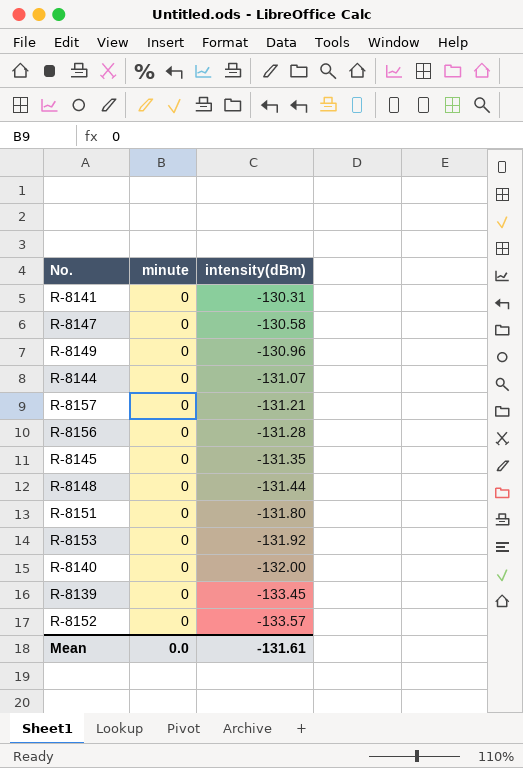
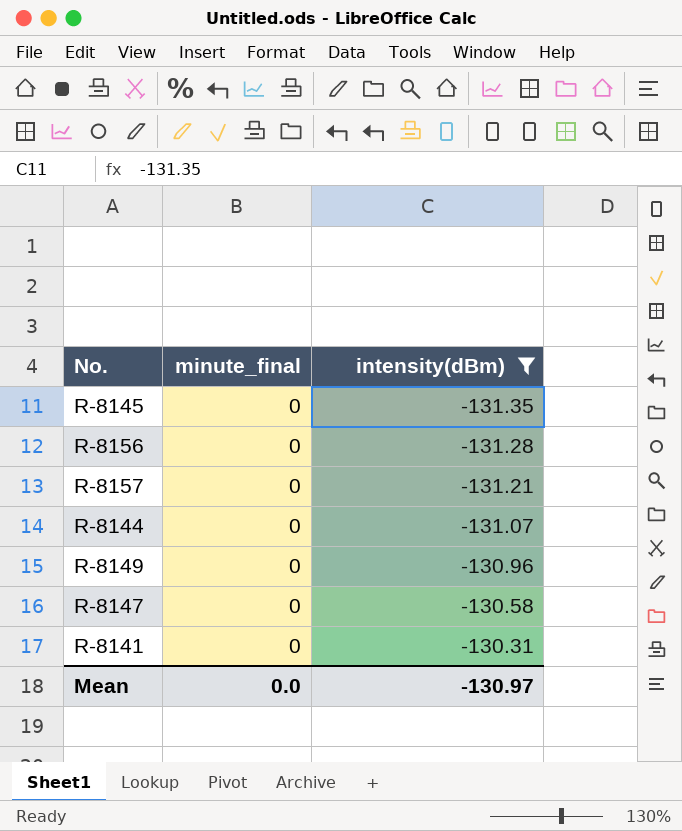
filter: none -> intensity(dBm) >= -131.35
row order: intensity(dBm) descending -> intensity(dBm) ascending
column name: minute -> minute_final
Mean | intensity(dBm): -131.61 -> -130.97

